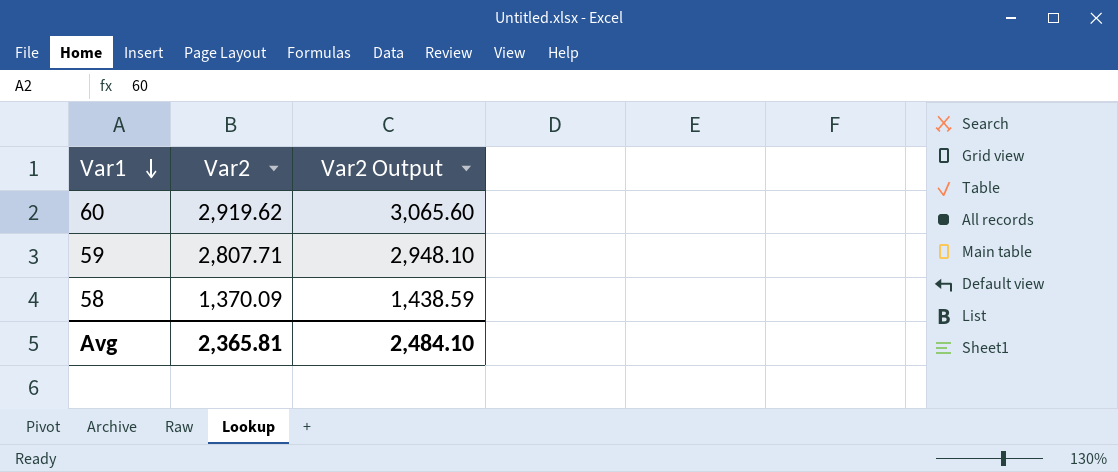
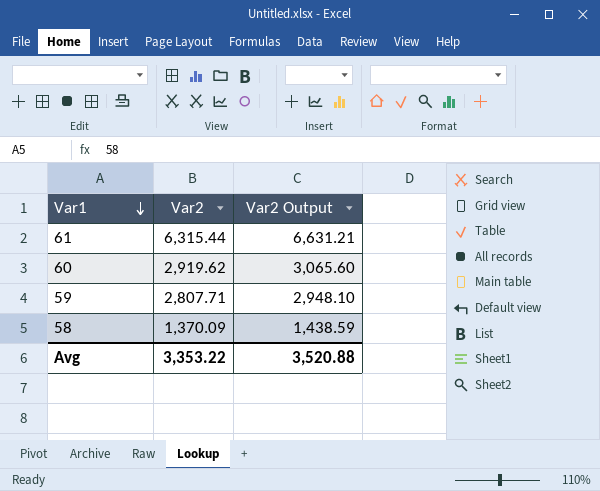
row 61: none -> 6,315.44 | 6,631.21
Avg | Var2: 2,365.81 -> 3,353.22
Avg | Var2 Output: 2,484.10 -> 3,520.88

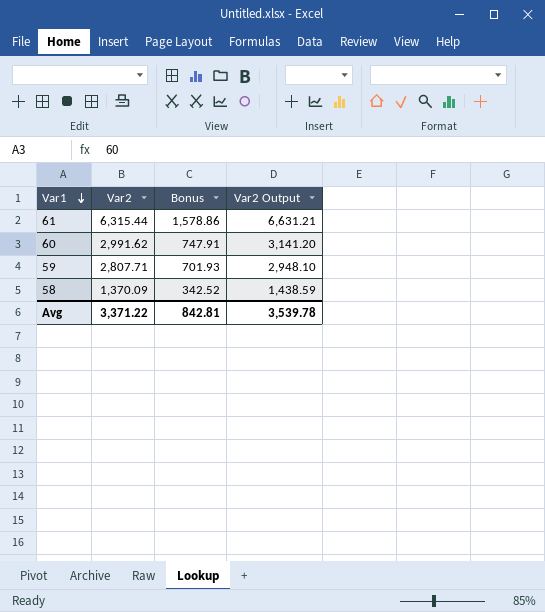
column Bonus | formula: none -> [Var2] * 0.25
60 | Var2: 2,919.62 -> 2,991.62
60 | Var2 Output: 3,065.60 -> 3,141.20
Avg | Var2: 3,353.22 -> 3,371.22
Avg | Var2 Output: 3,520.88 -> 3,539.78

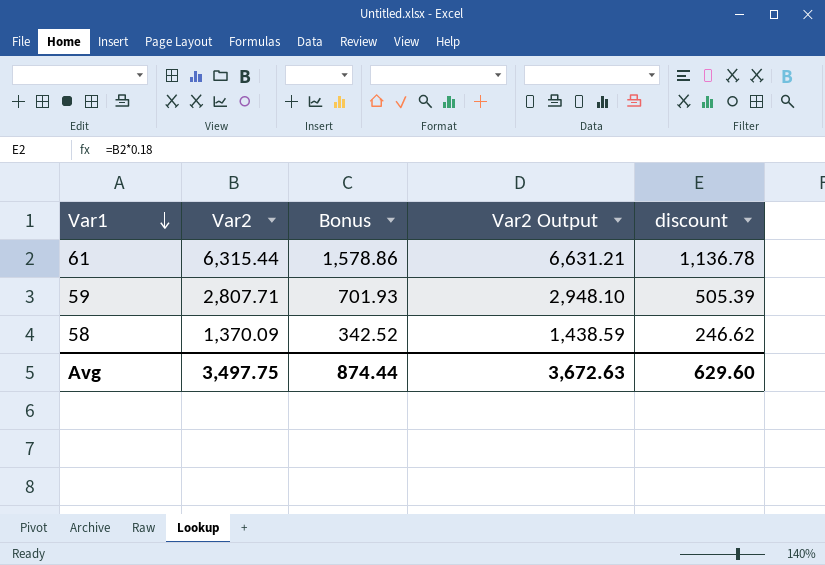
column discount | formula: none -> [Var2] * 0.18
row 60: 2,991.62 | 747.91 | 3,141.20 -> none
Avg | Var2: 3,371.22 -> 3,497.75
Avg | Bonus: 842.81 -> 874.44
Avg | Var2 Output: 3,539.78 -> 3,672.63

